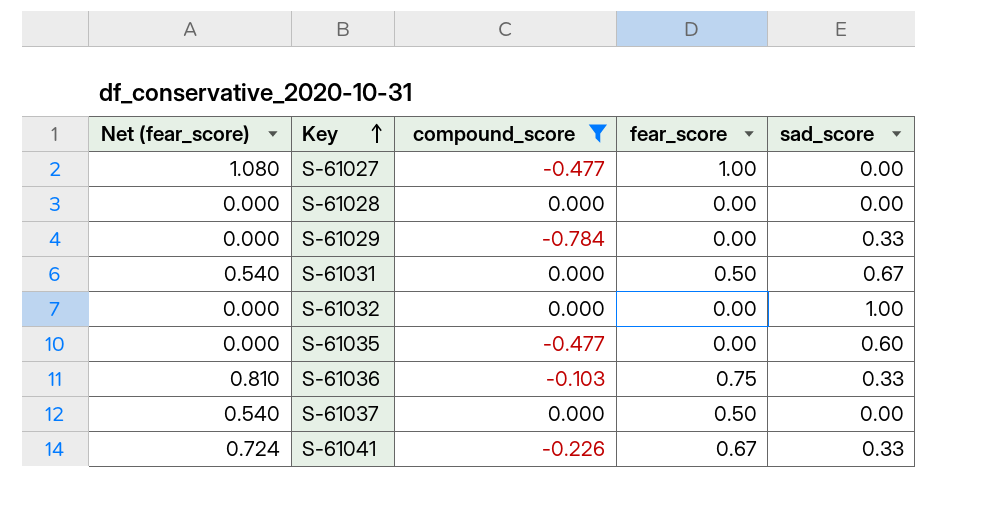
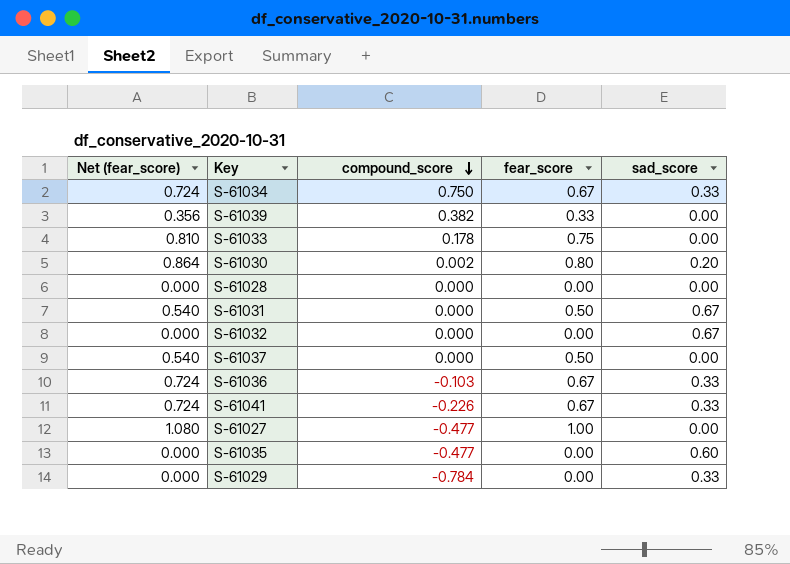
filter: compound_score <= 0.000 -> none
row order: Key ascending -> compound_score descending
S-61032 | sad_score: 1.00 -> 0.67
S-61036 | Net (fear_score): 0.810 -> 0.724
S-61036 | fear_score: 0.75 -> 0.67

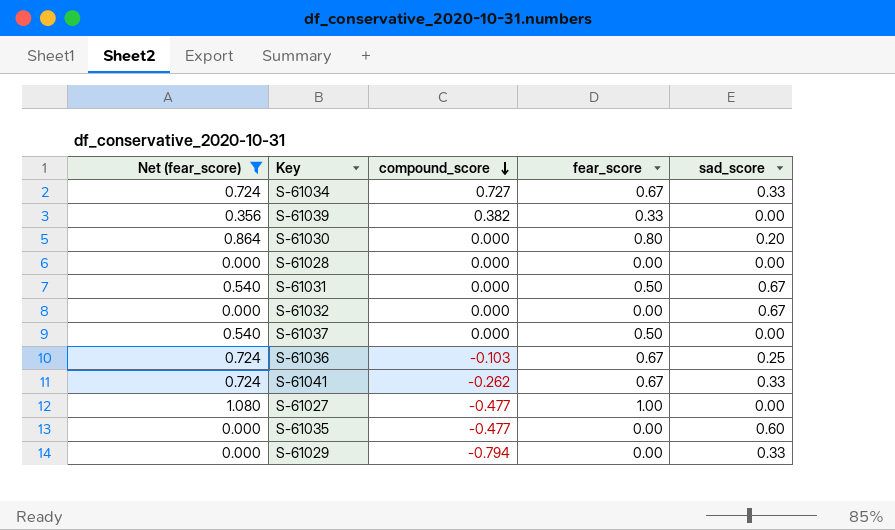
filter: none -> Net (fear_score) != 0.810
S-61034 | compound_score: 0.750 -> 0.727
S-61030 | compound_score: 0.002 -> 0.000
S-61036 | sad_score: 0.33 -> 0.25
S-61041 | compound_score: -0.226 -> -0.262
S-61029 | compound_score: -0.784 -> -0.794

